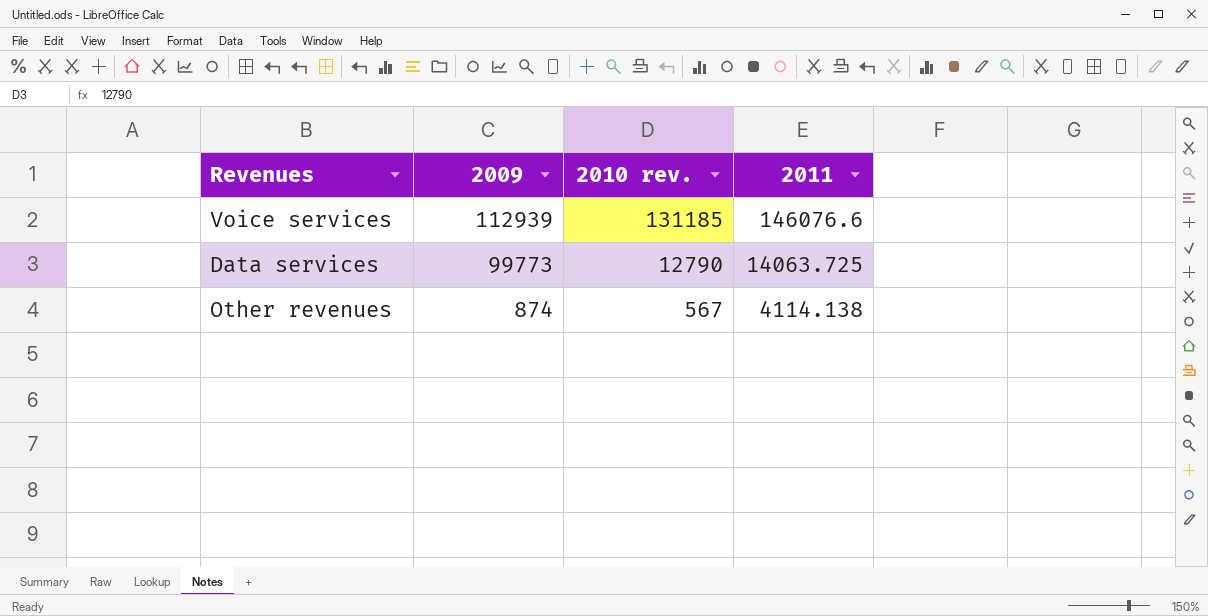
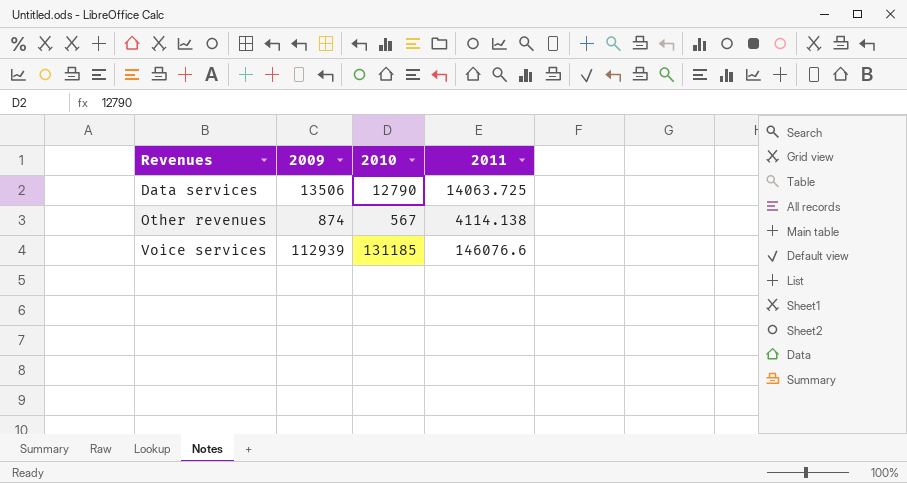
row order: 2009 descending -> Revenues ascending
column name: 2010 rev. -> 2010
Data services | 2009: 99773 -> 13506

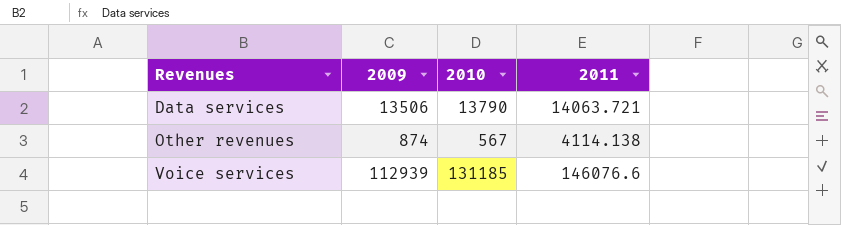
Data services | 2010: 12790 -> 13790
Data services | 2011: 14063.725 -> 14063.721

